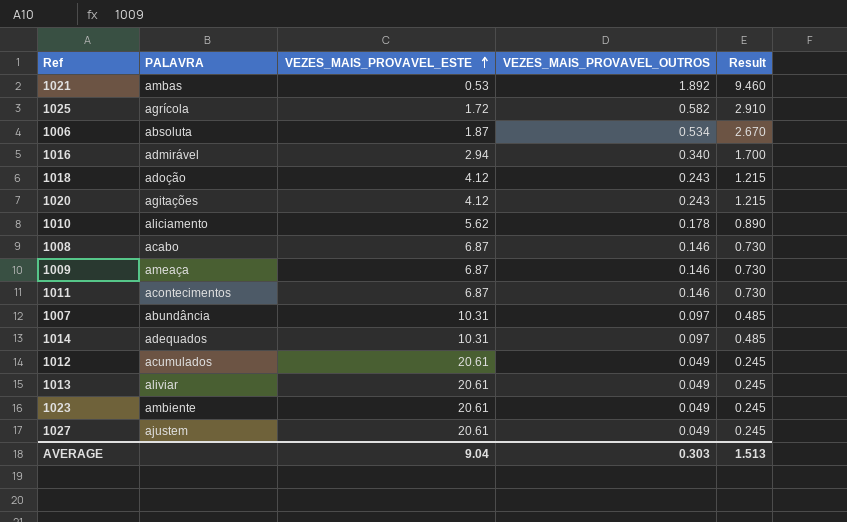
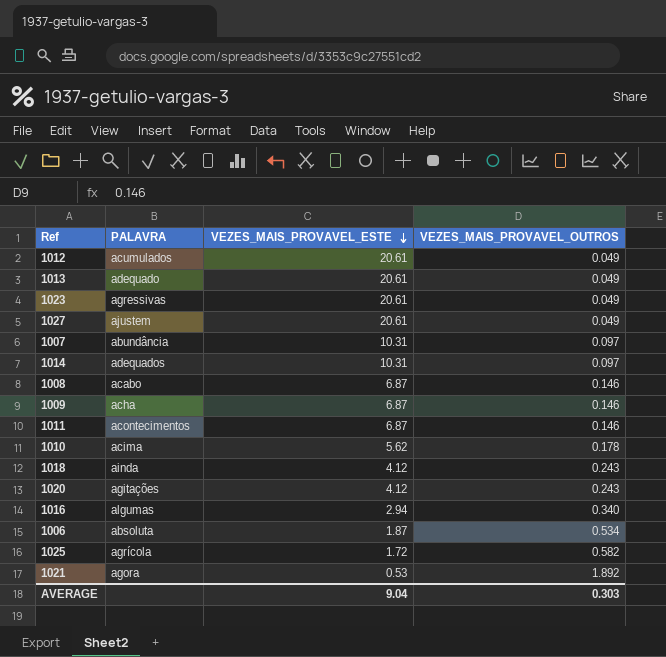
row order: VEZES_MAIS_PROVAVEL_ESTE ascending -> VEZES_MAIS_PROVAVEL_ESTE descending
column Result | formula: [VEZES_MAIS_PROVAVEL_OUTROS] * 5 -> none
1013 | PALAVRA: aliviar -> adequado
1023 | PALAVRA: ambiente -> agressivas
1009 | PALAVRA: ameaça -> acha
1010 | PALAVRA: aliciamento -> acima
1018 | PALAVRA: adoção -> ainda
1016 | PALAVRA: admirável -> algumas
1021 | PALAVRA: ambas -> agora

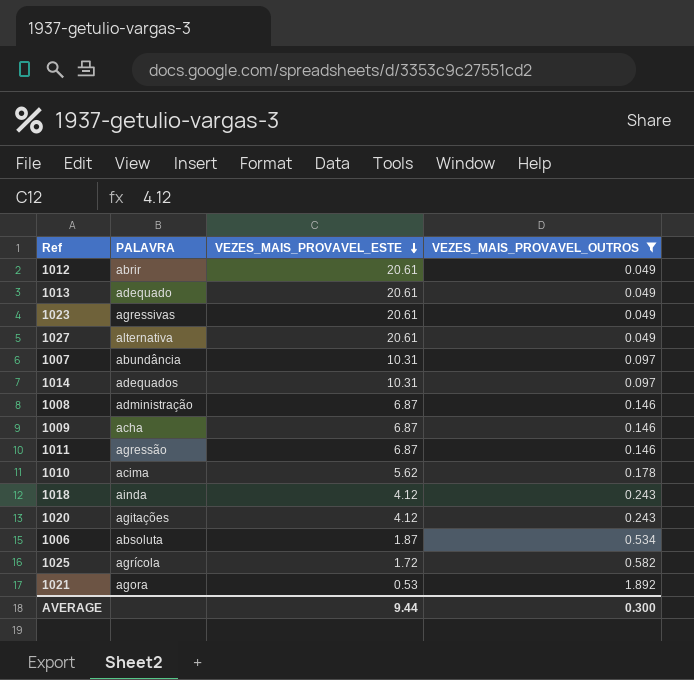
filter: none -> VEZES_MAIS_PROVAVEL_OUTROS != 0.340
1012 | PALAVRA: acumulados -> abrir
1027 | PALAVRA: ajustem -> alternativa
1008 | PALAVRA: acabo -> administração
1011 | PALAVRA: acontecimentos -> agressão
AVERAGE | VEZES_MAIS_PROVAVEL_ESTE: 9.04 -> 9.44
AVERAGE | VEZES_MAIS_PROVAVEL_OUTROS: 0.303 -> 0.300

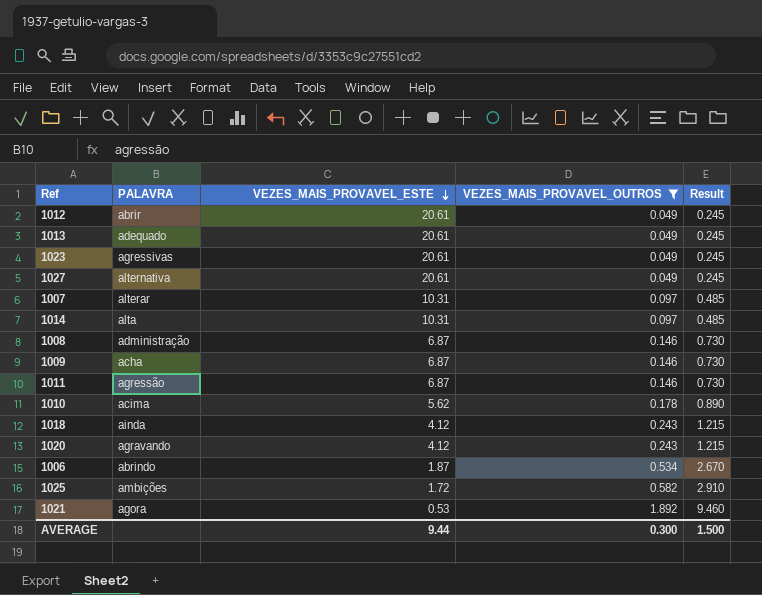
column Result | formula: none -> [VEZES_MAIS_PROVAVEL_OUTROS] * 5
1007 | PALAVRA: abundância -> alterar
1014 | PALAVRA: adequados -> alta
1020 | PALAVRA: agitações -> agravando
1006 | PALAVRA: absoluta -> abrindo
1025 | PALAVRA: agrícola -> ambições

